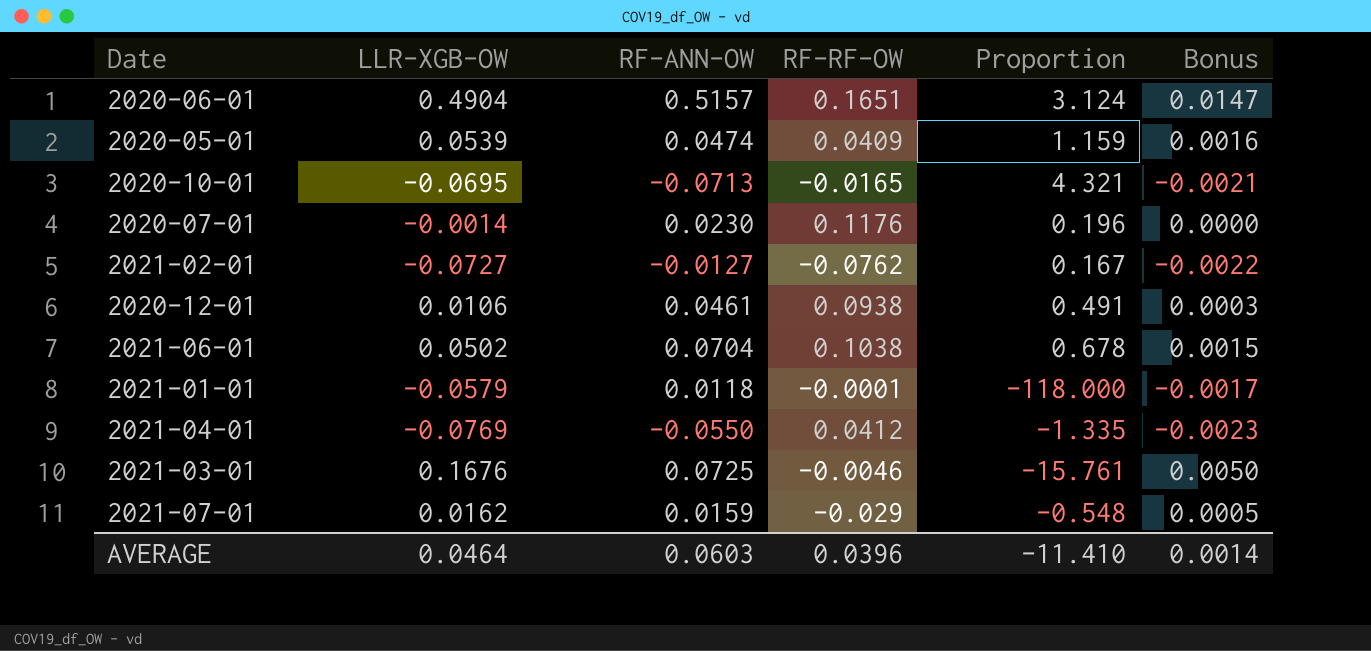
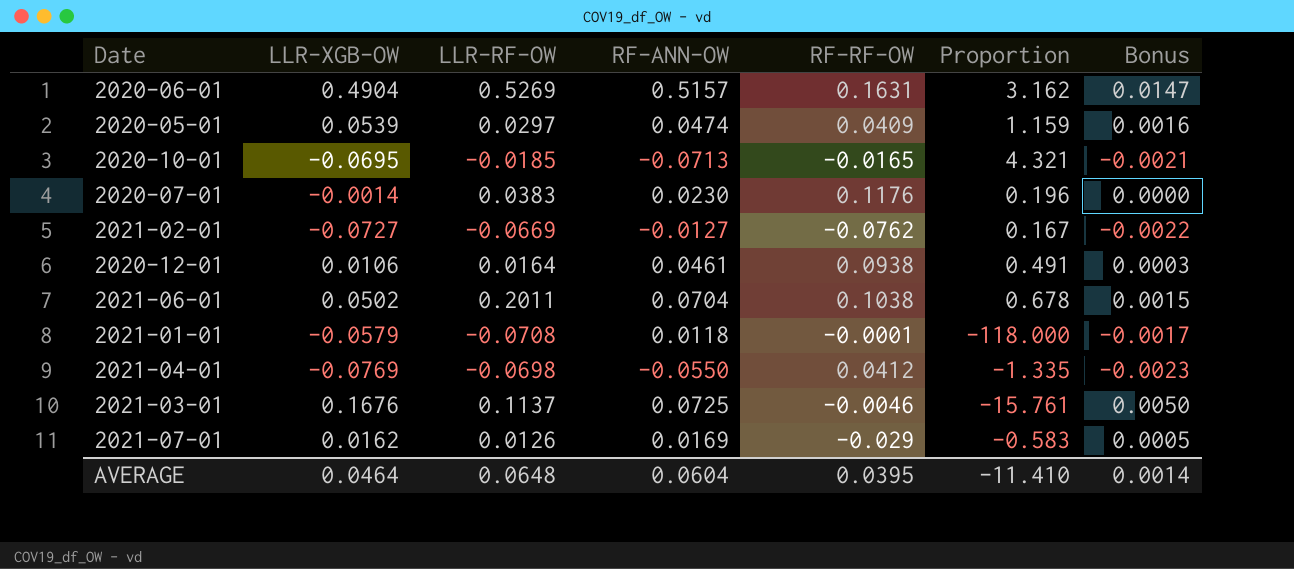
column LLR-RF-OW | position: none -> 3
2020-06-01 | RF-RF-OW: 0.1651 -> 0.1631
2020-06-01 | Proportion: 3.124 -> 3.162
2021-07-01 | RF-ANN-OW: 0.0159 -> 0.0169
2021-07-01 | Proportion: -0.548 -> -0.583
AVERAGE | RF-ANN-OW: 0.0603 -> 0.0604
AVERAGE | RF-RF-OW: 0.0396 -> 0.0395

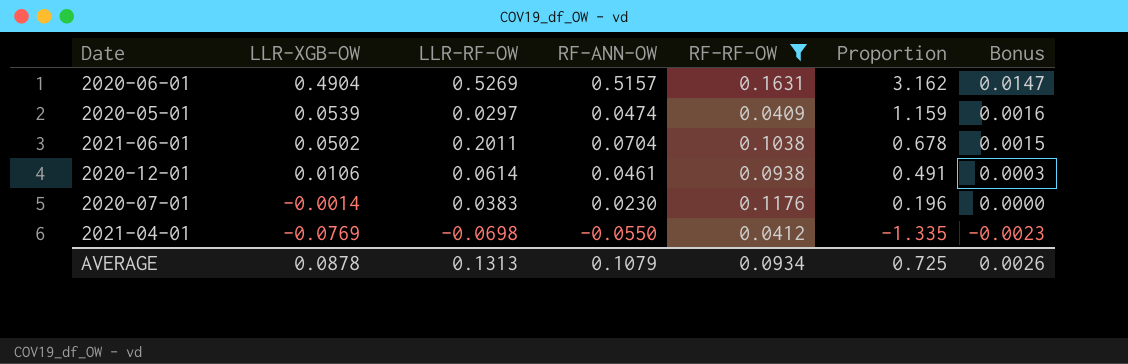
filter: none -> RF-RF-OW >= 0.0409
row order: none -> LLR-XGB-OW descending
2020-12-01 | LLR-RF-OW: 0.0164 -> 0.0614
AVERAGE | LLR-XGB-OW: 0.0464 -> 0.0878
AVERAGE | LLR-RF-OW: 0.0648 -> 0.1313
AVERAGE | RF-ANN-OW: 0.0604 -> 0.1079
AVERAGE | RF-RF-OW: 0.0395 -> 0.0934
AVERAGE | Proportion: -11.410 -> 0.725
AVERAGE | Bonus: 0.0014 -> 0.0026

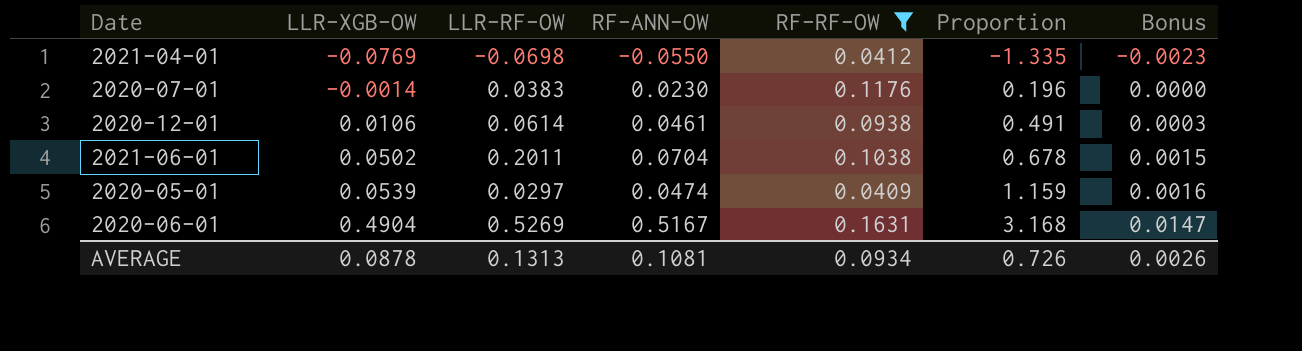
row order: LLR-XGB-OW descending -> LLR-XGB-OW ascending
2020-06-01 | RF-ANN-OW: 0.5157 -> 0.5167
2020-06-01 | Proportion: 3.162 -> 3.168
AVERAGE | RF-ANN-OW: 0.1079 -> 0.1081
AVERAGE | Proportion: 0.725 -> 0.726

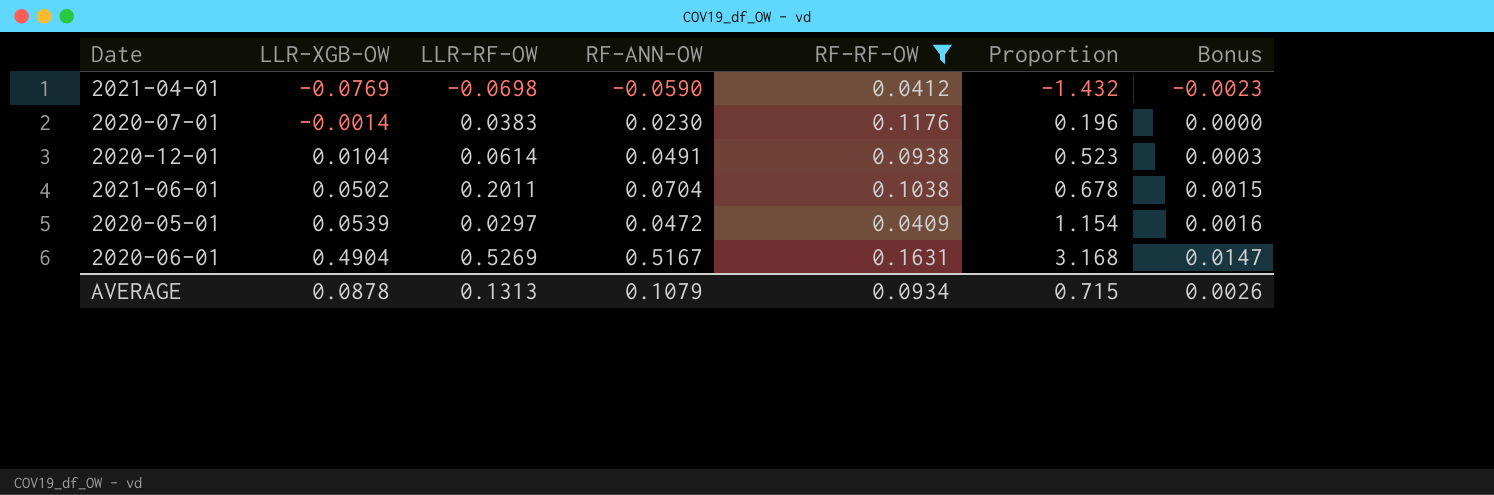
2021-04-01 | RF-ANN-OW: -0.0550 -> -0.0590
2021-04-01 | Proportion: -1.335 -> -1.432
2020-12-01 | LLR-XGB-OW: 0.0106 -> 0.0104
2020-12-01 | RF-ANN-OW: 0.0461 -> 0.0491
2020-12-01 | Proportion: 0.491 -> 0.523
2020-05-01 | RF-ANN-OW: 0.0474 -> 0.0472
2020-05-01 | Proportion: 1.159 -> 1.154
AVERAGE | RF-ANN-OW: 0.1081 -> 0.1079
AVERAGE | Proportion: 0.726 -> 0.715

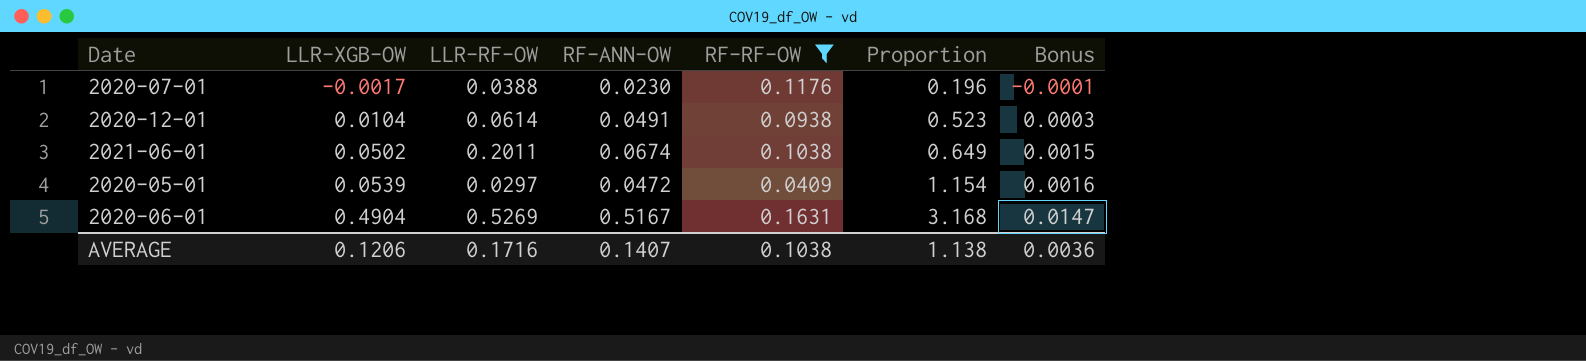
row 2021-04-01: -0.0769 | -0.0698 | -0.0590 | 0.0412 | -1.432 | -0.0023 -> none
2020-07-01 | LLR-XGB-OW: -0.0014 -> -0.0017
2020-07-01 | LLR-RF-OW: 0.0383 -> 0.0388
2020-07-01 | Bonus: 0.0000 -> -0.0001
2021-06-01 | RF-ANN-OW: 0.0704 -> 0.0674
2021-06-01 | Proportion: 0.678 -> 0.649
AVERAGE | LLR-XGB-OW: 0.0878 -> 0.1206
AVERAGE | LLR-RF-OW: 0.1313 -> 0.1716
AVERAGE | RF-ANN-OW: 0.1079 -> 0.1407
AVERAGE | RF-RF-OW: 0.0934 -> 0.1038
AVERAGE | Proportion: 0.715 -> 1.138
AVERAGE | Bonus: 0.0026 -> 0.0036

